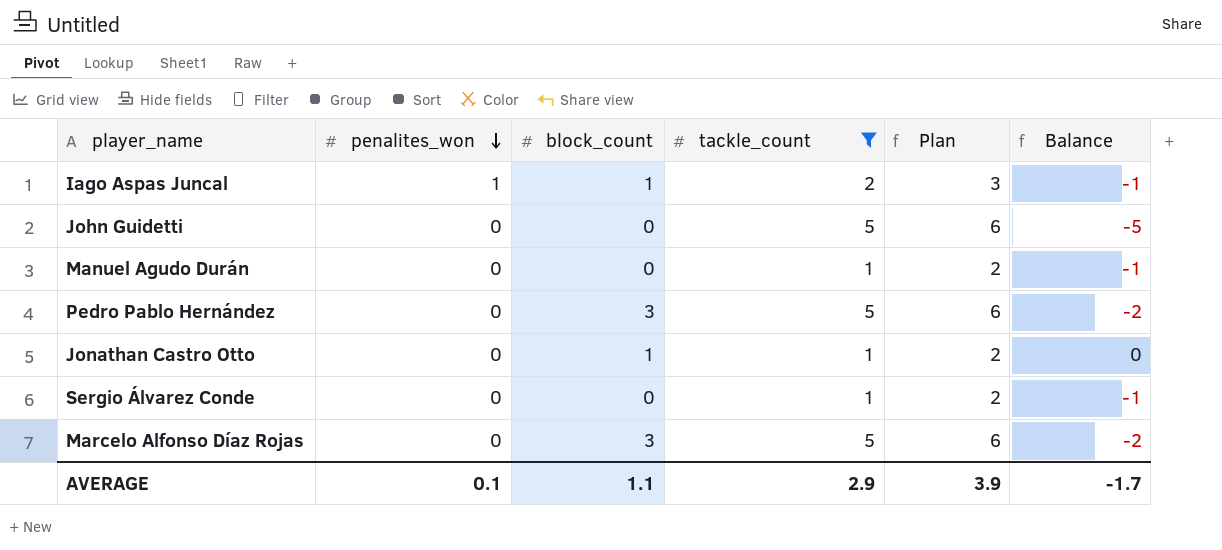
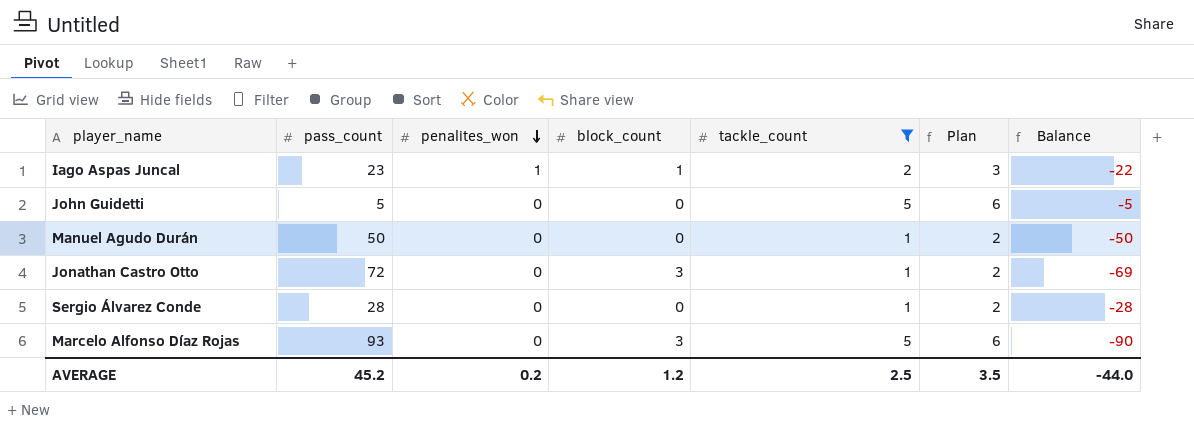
column pass_count | position: none -> 2
column Balance | formula: [block_count] - [tackle_count] -> [block_count] - [pass_count]
row Pedro Pablo Hernández: 0 | 3 | 5 | 6 | -2 -> none
Jonathan Castro Otto | block_count: 1 -> 3
AVERAGE | penalites_won: 0.1 -> 0.2
AVERAGE | block_count: 1.1 -> 1.2
AVERAGE | tackle_count: 2.9 -> 2.5
AVERAGE | Plan: 3.9 -> 3.5
AVERAGE | Balance: -1.7 -> -44.0

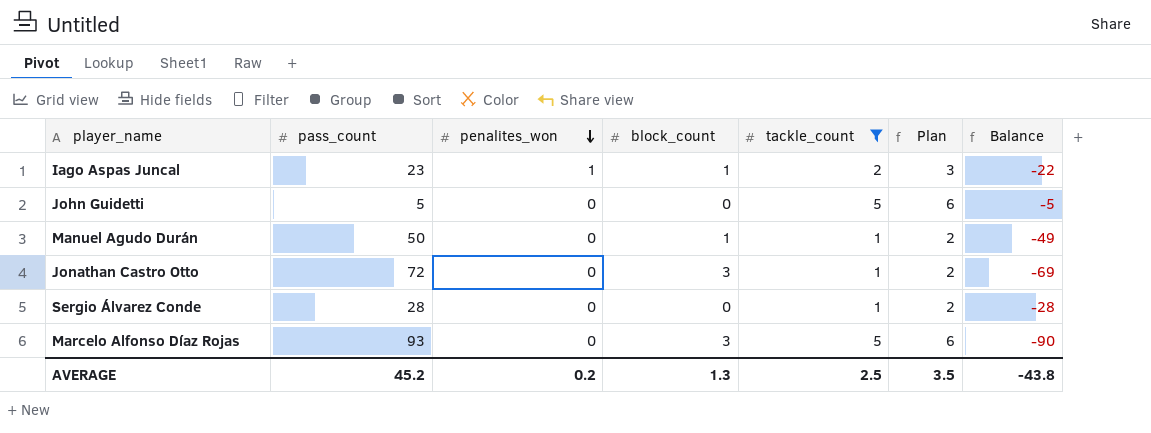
Manuel Agudo Durán | block_count: 0 -> 1
Manuel Agudo Durán | Balance: -50 -> -49
AVERAGE | block_count: 1.2 -> 1.3
AVERAGE | Balance: -44.0 -> -43.8

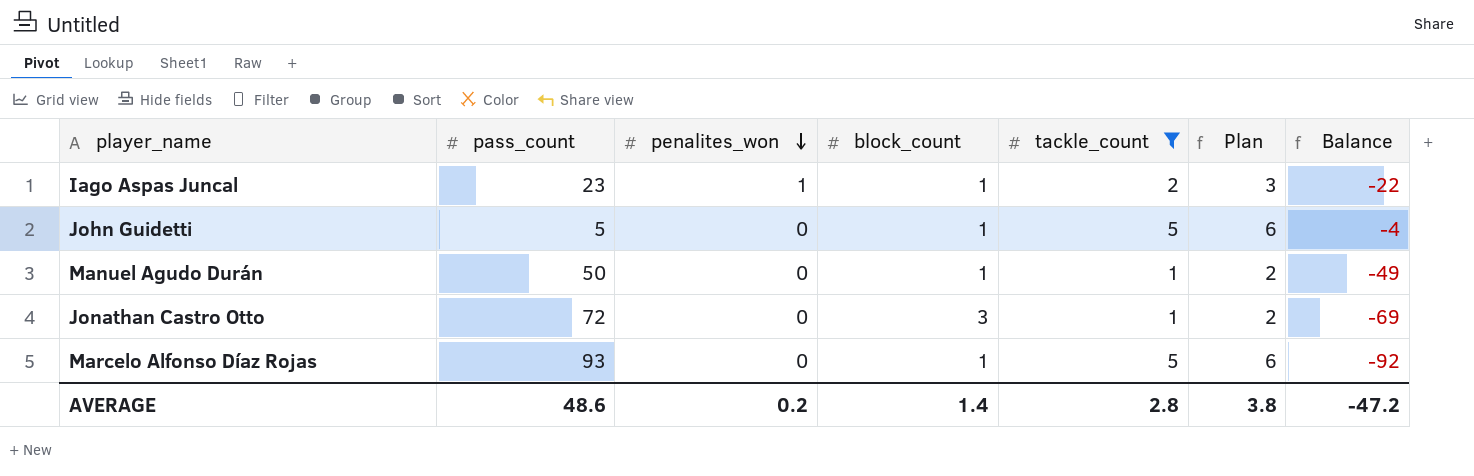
row Sergio Álvarez Conde: 28 | 0 | 0 | 1 | 2 | -28 -> none
John Guidetti | block_count: 0 -> 1
John Guidetti | Balance: -5 -> -4
Marcelo Alfonso Díaz Rojas | block_count: 3 -> 1
Marcelo Alfonso Díaz Rojas | Balance: -90 -> -92
AVERAGE | pass_count: 45.2 -> 48.6
AVERAGE | block_count: 1.3 -> 1.4
AVERAGE | tackle_count: 2.5 -> 2.8
AVERAGE | Plan: 3.5 -> 3.8
AVERAGE | Balance: -43.8 -> -47.2

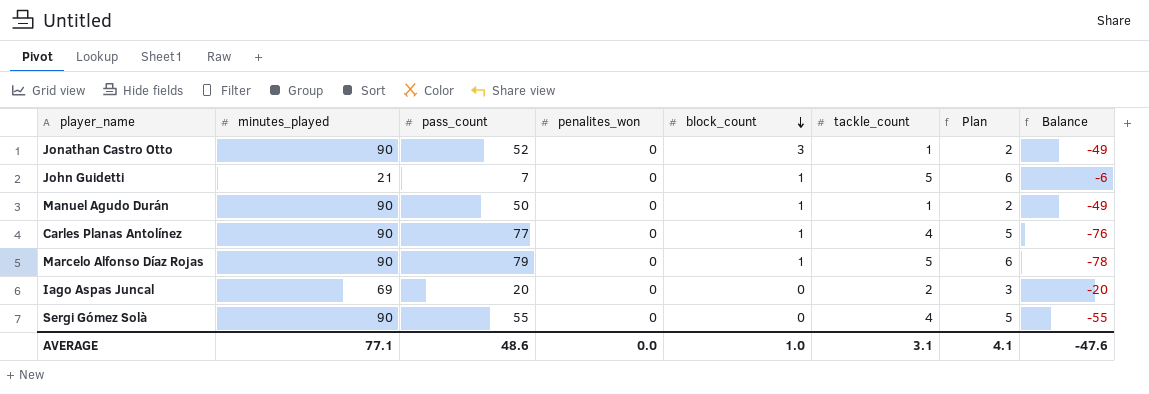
filter: tackle_count != 4 -> none
row order: penalites_won descending -> block_count descending
column minutes_played | position: none -> 2
Jonathan Castro Otto | pass_count: 72 -> 52
Jonathan Castro Otto | Balance: -69 -> -49
John Guidetti | pass_count: 5 -> 7
John Guidetti | Balance: -4 -> -6
Marcelo Alfonso Díaz Rojas | pass_count: 93 -> 79
Marcelo Alfonso Díaz Rojas | Balance: -92 -> -78
Iago Aspas Juncal | pass_count: 23 -> 20
Iago Aspas Juncal | penalites_won: 1 -> 0
Iago Aspas Juncal | block_count: 1 -> 0
Iago Aspas Juncal | Balance: -22 -> -20
AVERAGE | penalites_won: 0.2 -> 0.0
AVERAGE | block_count: 1.4 -> 1.0
AVERAGE | tackle_count: 2.8 -> 3.1
AVERAGE | Plan: 3.8 -> 4.1
AVERAGE | Balance: -47.2 -> -47.6

